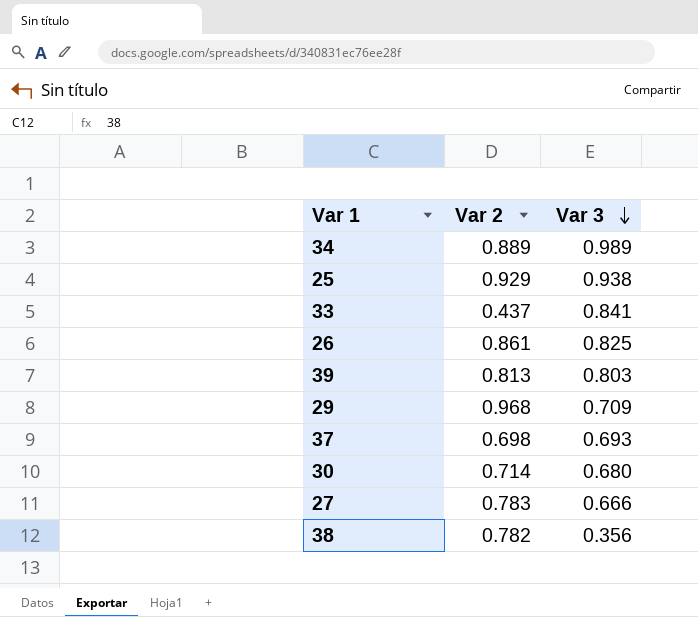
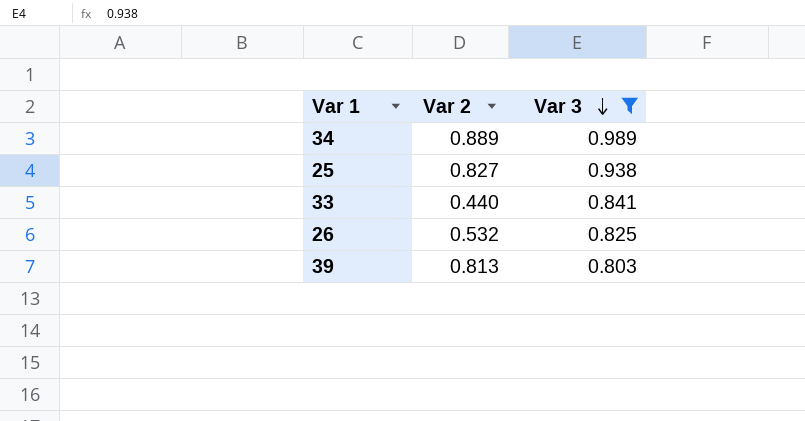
filter: none -> Var 3 >= 0.803
25 | Var 2: 0.929 -> 0.827
33 | Var 2: 0.437 -> 0.440
26 | Var 2: 0.861 -> 0.532

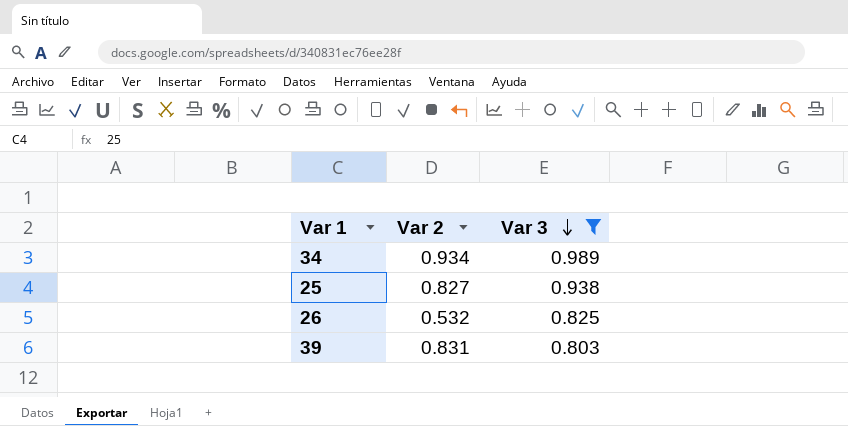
row 33: 0.440 | 0.841 -> none
34 | Var 2: 0.889 -> 0.934
39 | Var 2: 0.813 -> 0.831

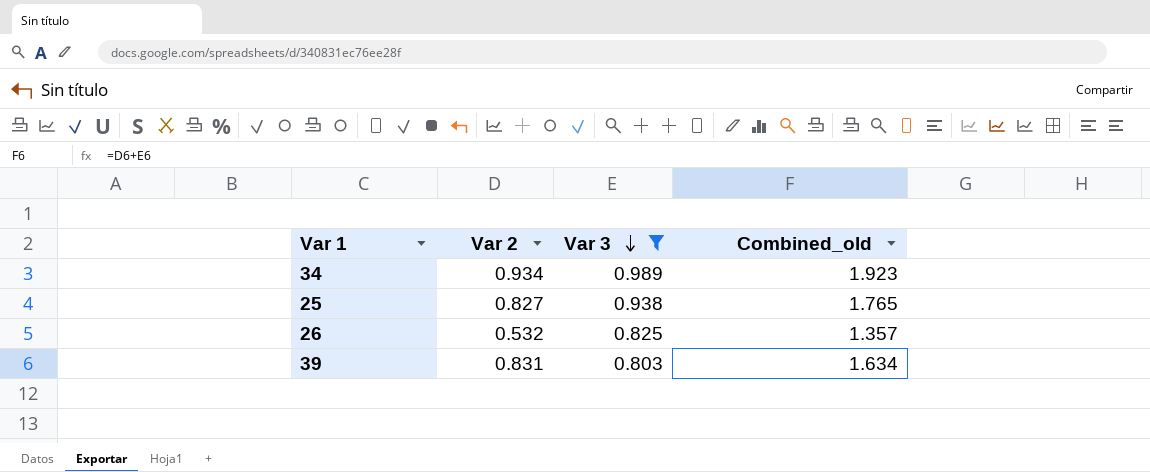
column Combined_old | formula: none -> [Var 2] + [Var 3]

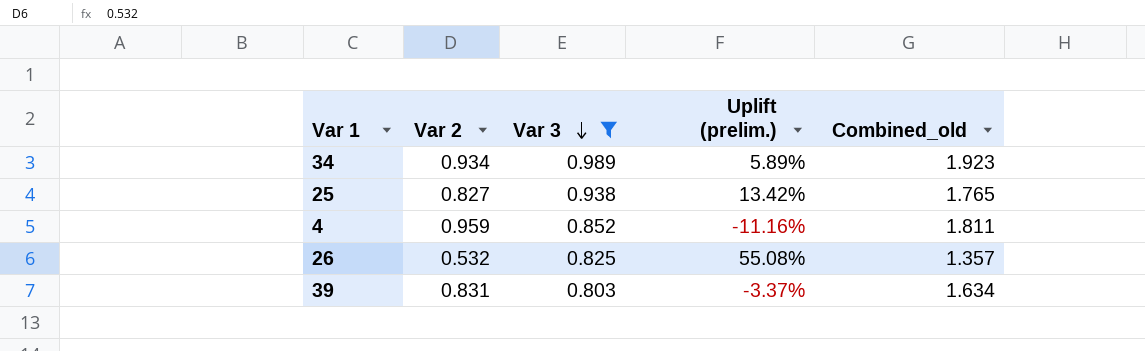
column Uplift (prelim.) | formula: none -> ([Var 3] - [Var 2]) / [Var 2]
row 4: none -> 0.959 | 0.852 | -11.16% | 1.811

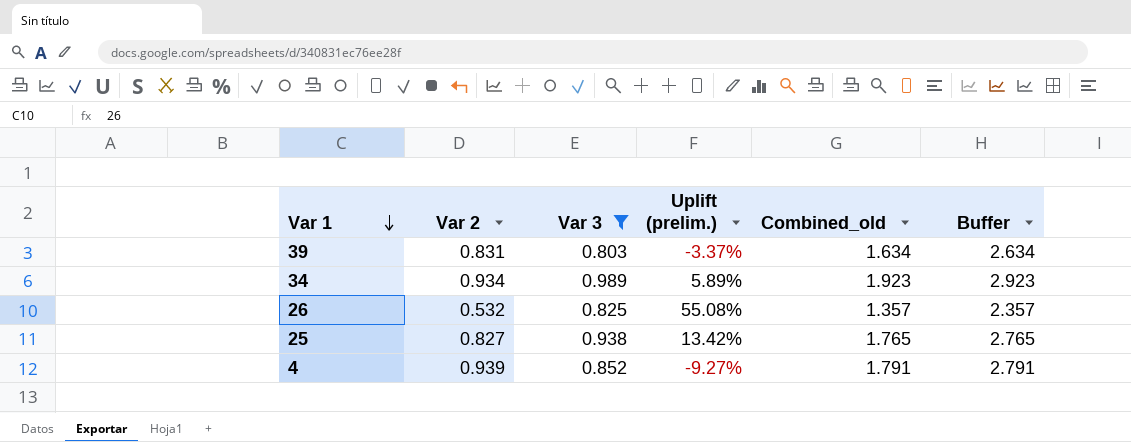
row order: Var 3 descending -> Var 1 descending
column Buffer | formula: none -> [Combined_old] + 1
4 | Var 2: 0.959 -> 0.939
4 | Uplift (prelim.): -11.16% -> -9.27%
4 | Combined_old: 1.811 -> 1.791

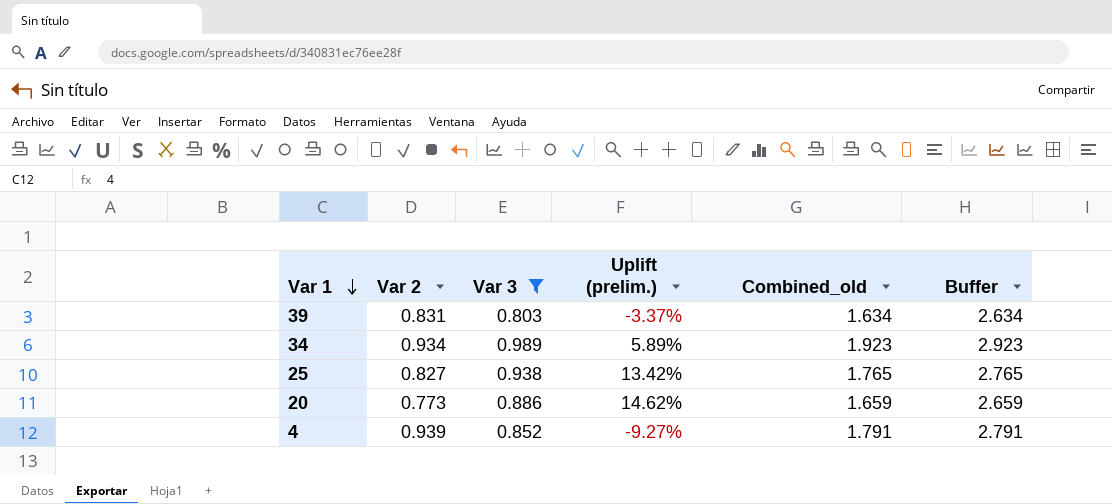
row 26: 0.532 | 0.825 | 55.08% | 1.357 | 2.357 -> none
row 20: none -> 0.773 | 0.886 | 14.62% | 1.659 | 2.659

